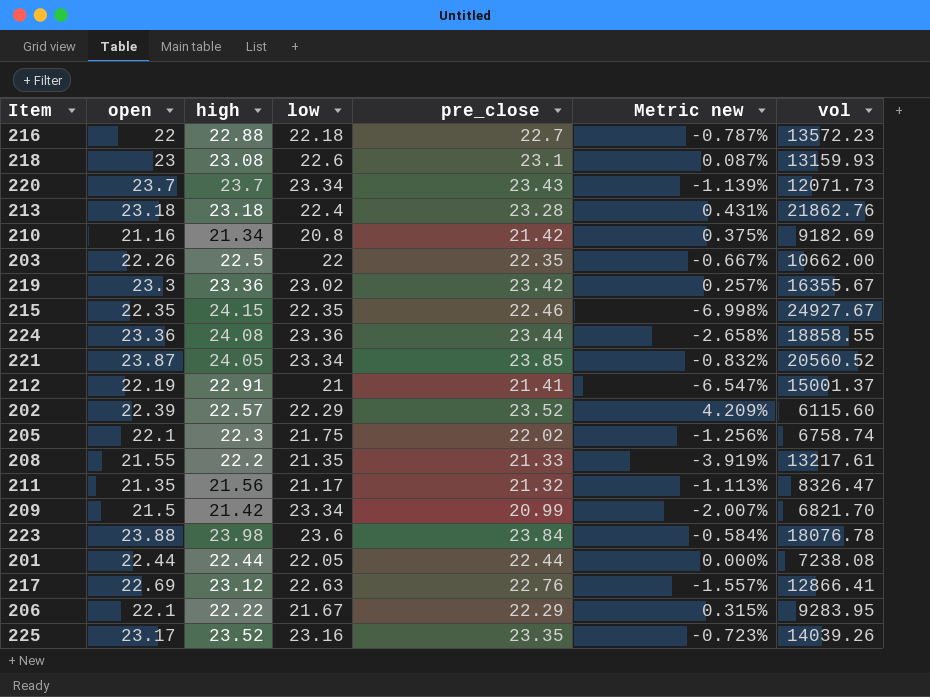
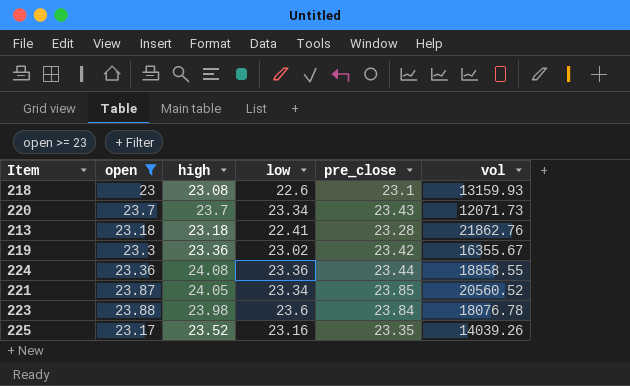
filter: none -> open >= 23
column Metric new | formula: ([pre_close] - [high]) / [high] -> none
213 | low: 22.4 -> 22.41

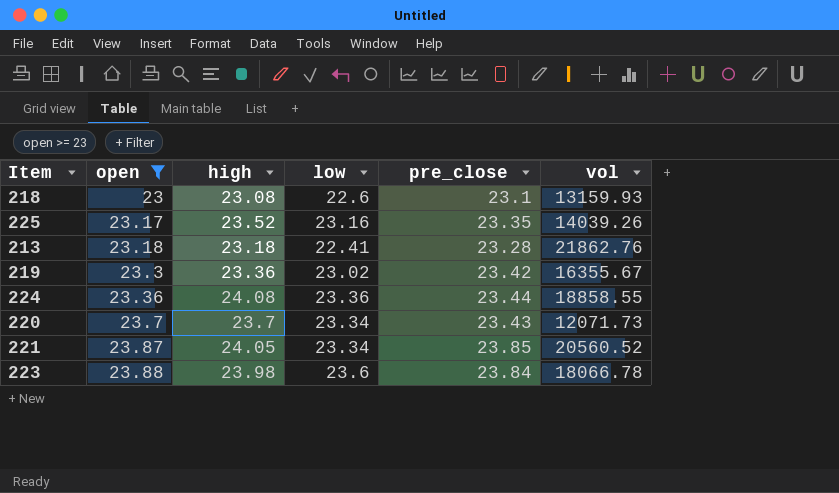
row order: none -> open ascending
223 | vol: 18076.78 -> 18066.78

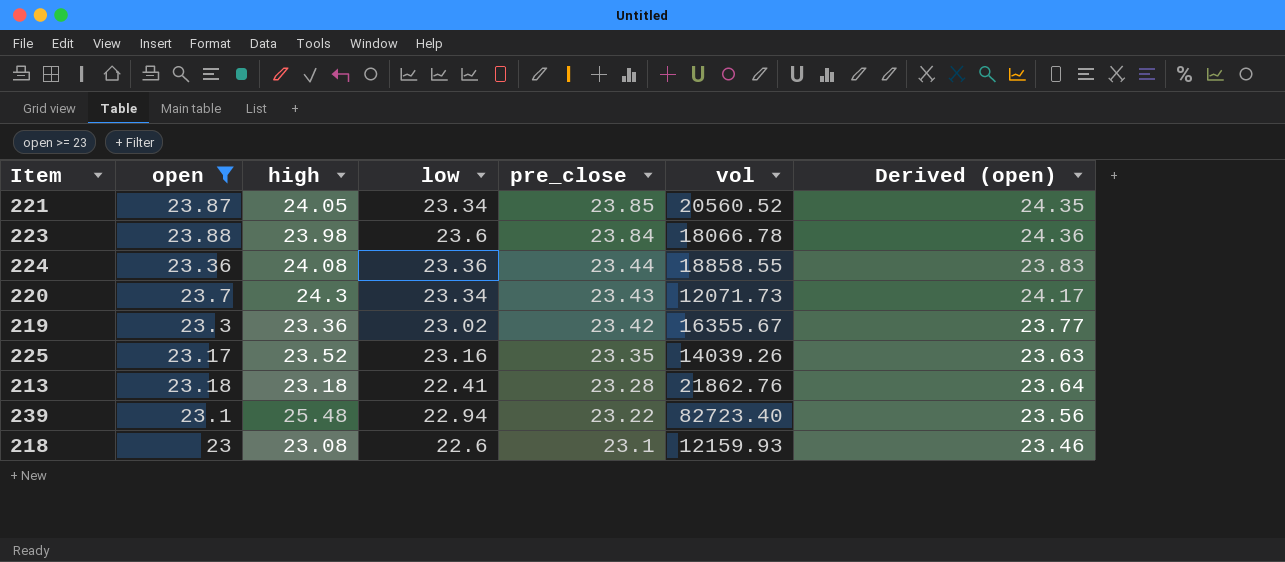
row order: open ascending -> pre_close descending
column Derived (open) | formula: none -> [open] * 1.02
220 | high: 23.7 -> 24.3
row 239: none -> 23.1 | 25.48 | 22.94 | 23.22 | 82723.40 | 23.56
218 | vol: 13159.93 -> 12159.93

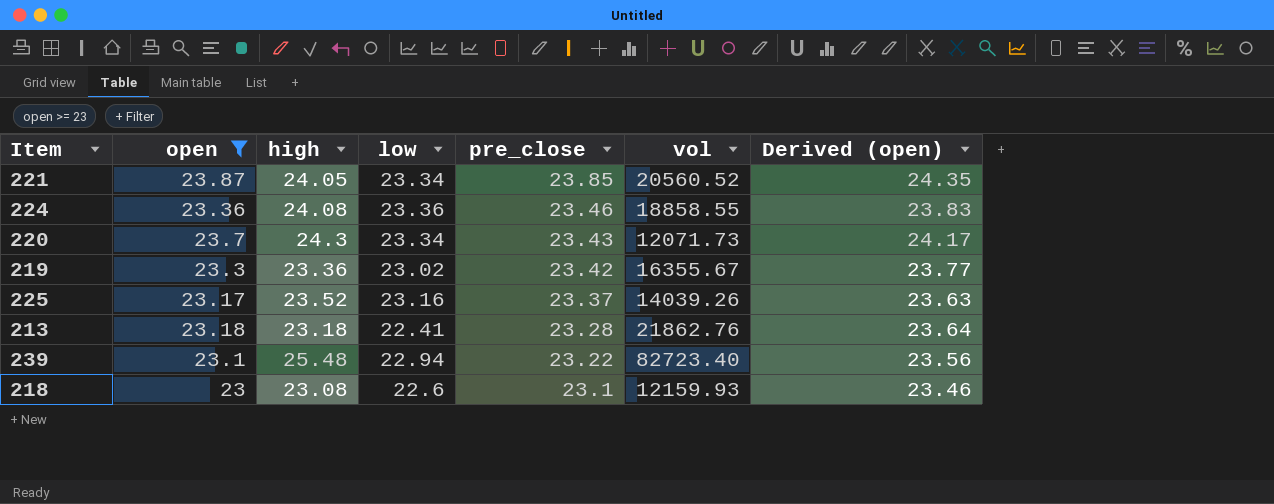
row 223: 23.88 | 23.98 | 23.6 | 23.84 | 18066.78 | 24.36 -> none
224 | pre_close: 23.44 -> 23.46
225 | pre_close: 23.35 -> 23.37

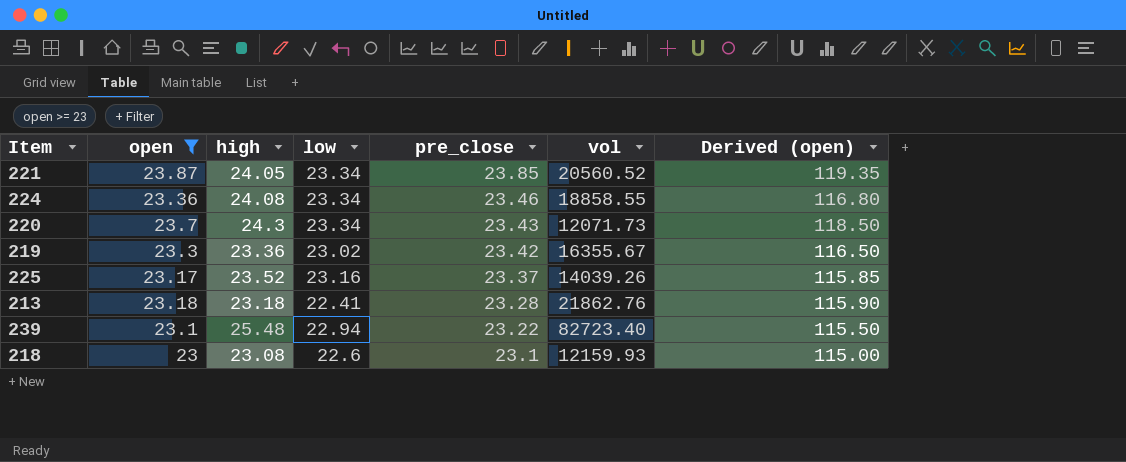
column Derived (open) | formula: [open] * 1.02 -> [open] * 5
224 | low: 23.36 -> 23.34

